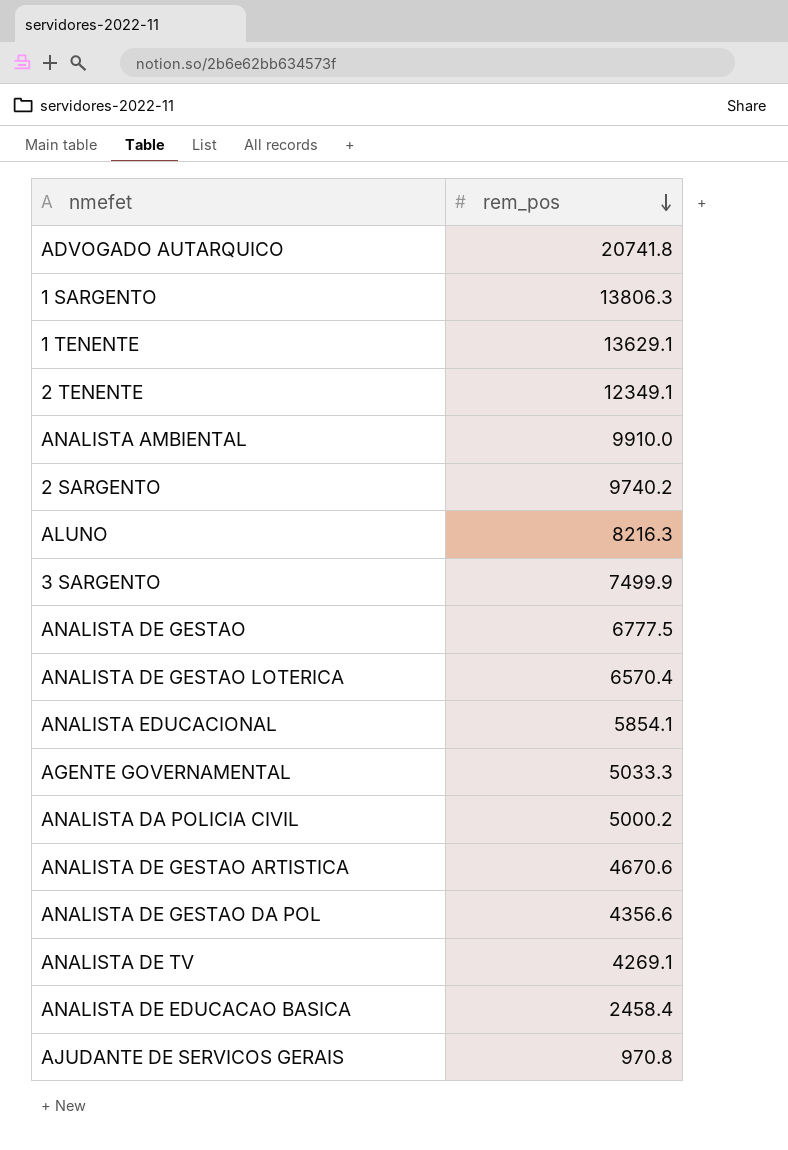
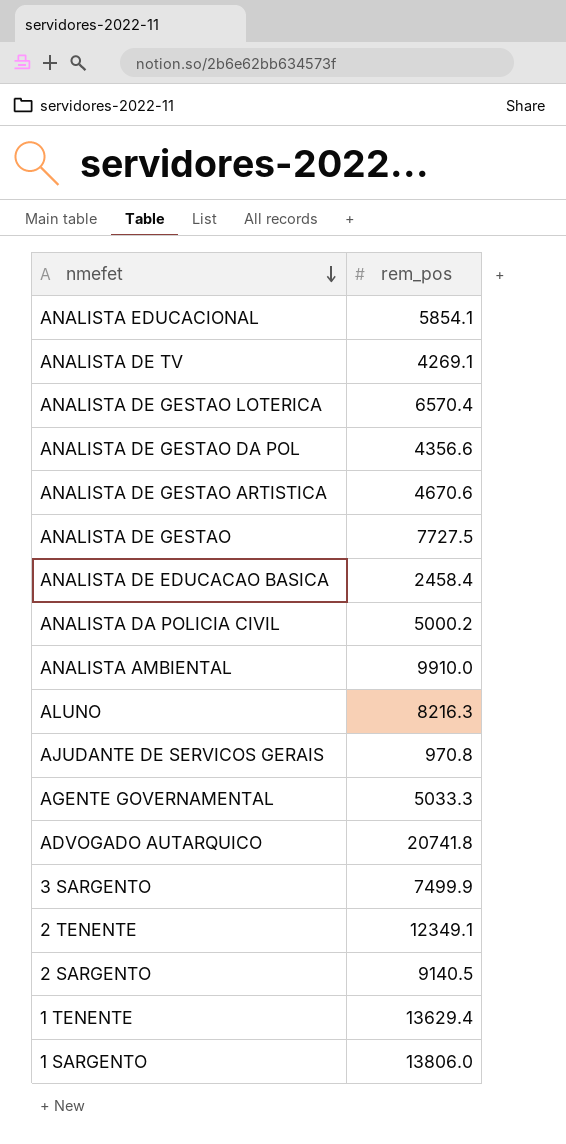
row order: rem_pos descending -> nmefet descending
ANALISTA DE GESTAO | rem_pos: 6777.5 -> 7727.5
2 SARGENTO | rem_pos: 9740.2 -> 9140.5
1 TENENTE | rem_pos: 13629.1 -> 13629.4
1 SARGENTO | rem_pos: 13806.3 -> 13806.0

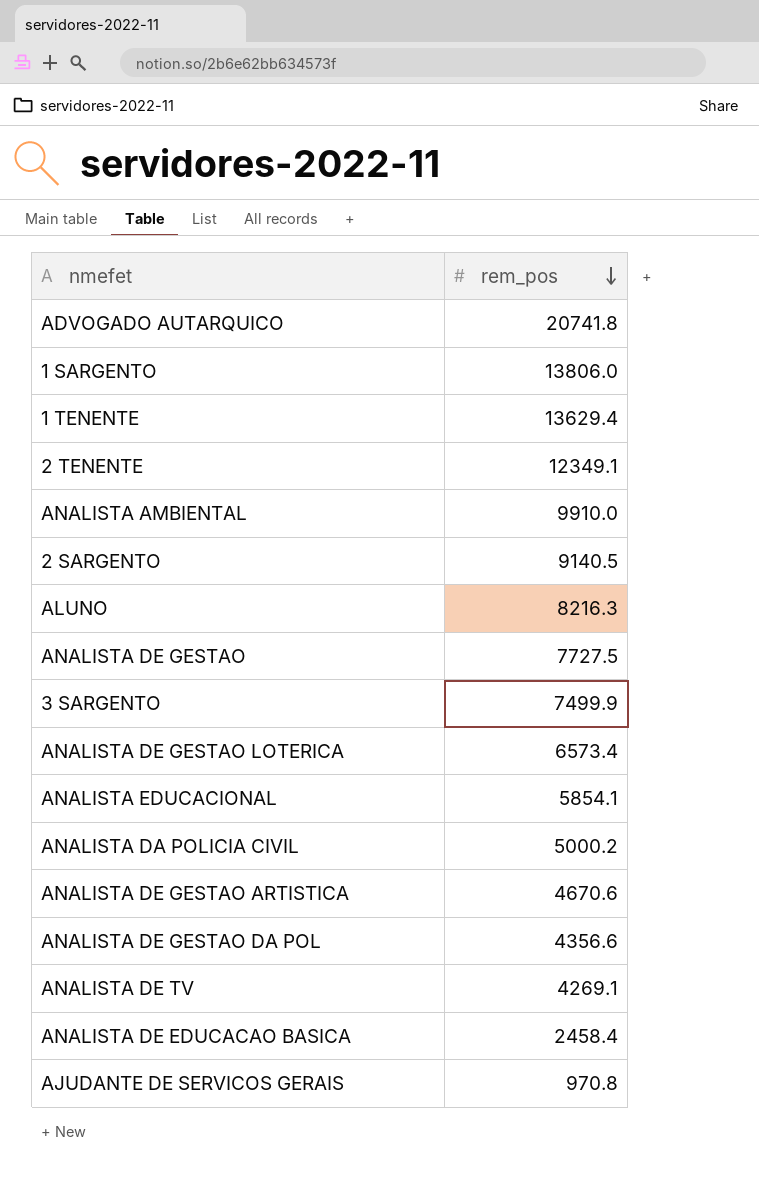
row order: nmefet descending -> rem_pos descending
row AGENTE GOVERNAMENTAL: 5033.3 -> none
ANALISTA DE GESTAO LOTERICA | rem_pos: 6570.4 -> 6573.4

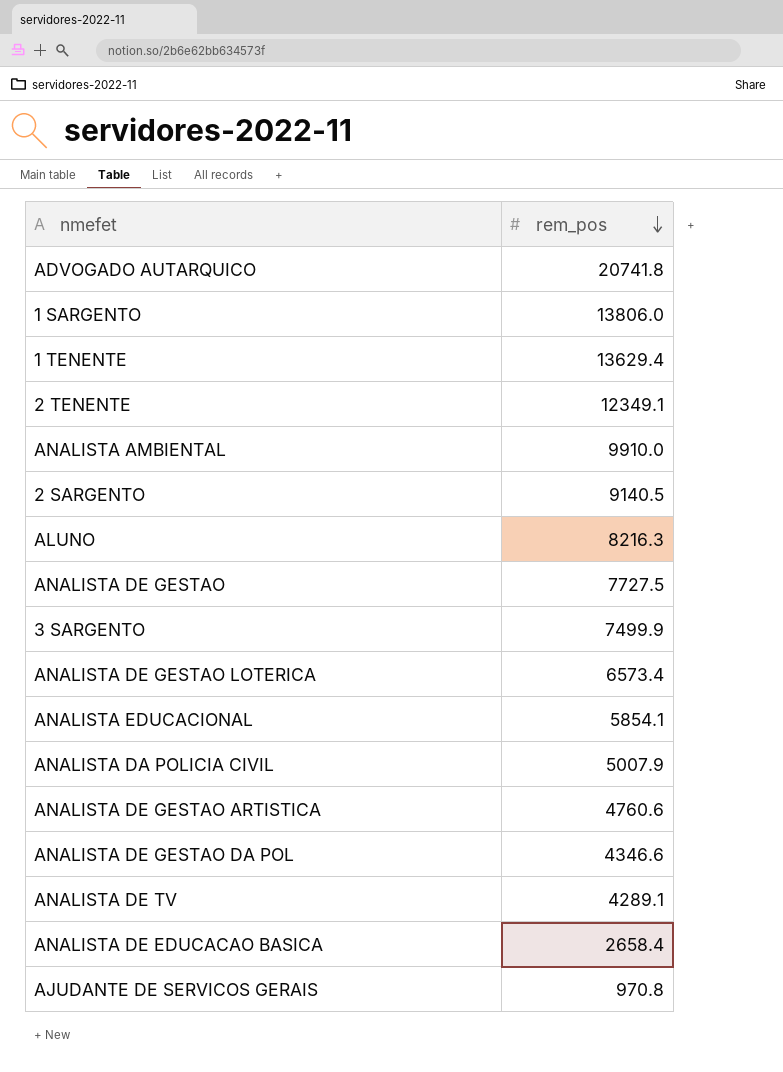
ANALISTA DA POLICIA CIVIL | rem_pos: 5000.2 -> 5007.9
ANALISTA DE GESTAO ARTISTICA | rem_pos: 4670.6 -> 4760.6
ANALISTA DE GESTAO DA POL | rem_pos: 4356.6 -> 4346.6
ANALISTA DE TV | rem_pos: 4269.1 -> 4289.1
ANALISTA DE EDUCACAO BASICA | rem_pos: 2458.4 -> 2658.4

